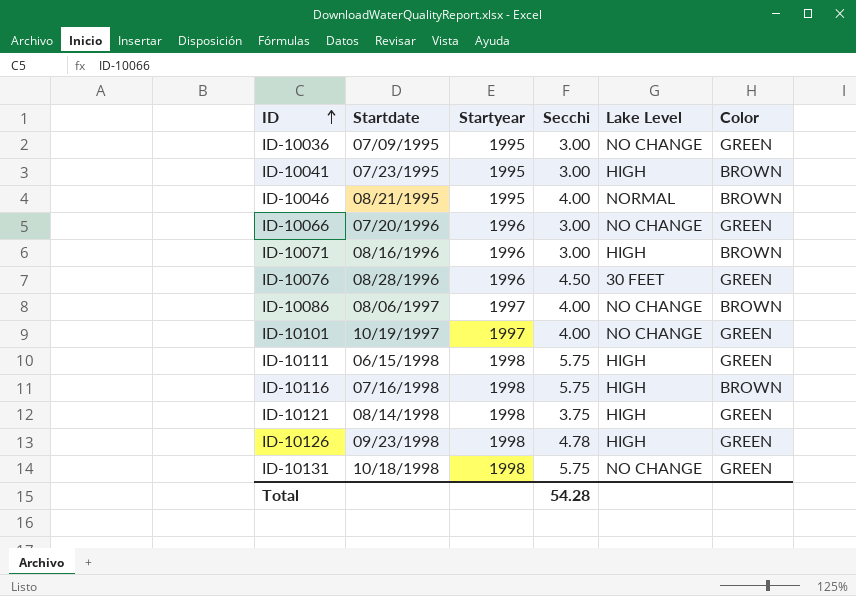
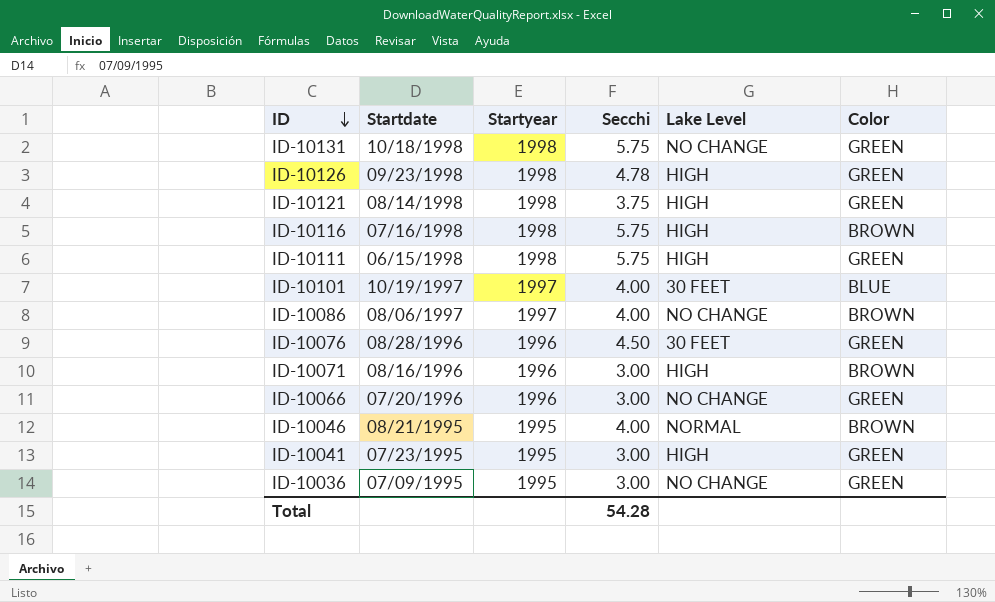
row order: ID ascending -> ID descending
ID-10101 | Lake Level: NO CHANGE -> 30 FEET
ID-10101 | Color: GREEN -> BLUE
ID-10041 | Color: BROWN -> GREEN

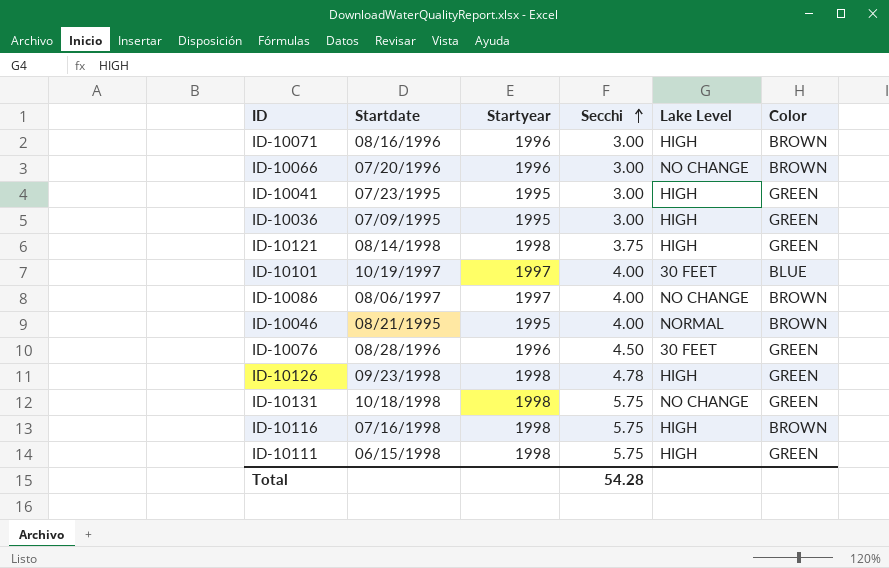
row order: ID descending -> Secchi ascending
ID-10066 | Color: GREEN -> BROWN
ID-10036 | Lake Level: NO CHANGE -> HIGH

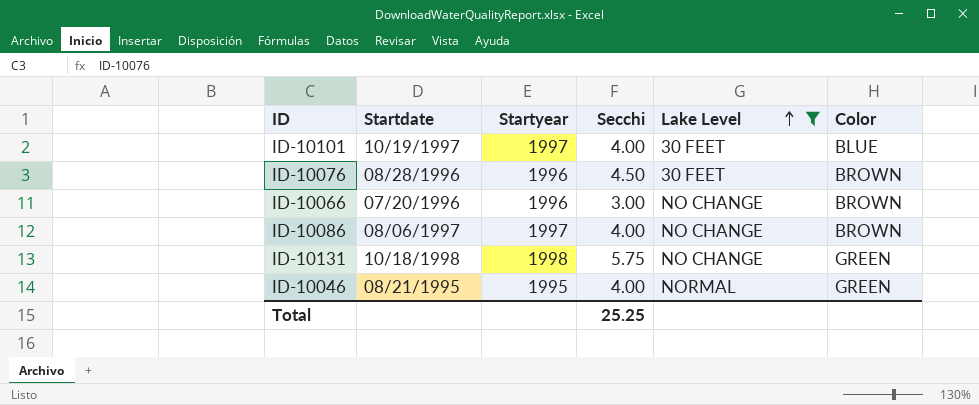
filter: none -> Lake Level != HIGH
row order: Secchi ascending -> Lake Level ascending
ID-10076 | Color: GREEN -> BROWN
ID-10046 | Color: BROWN -> GREEN
Total | Secchi: 54.28 -> 25.25

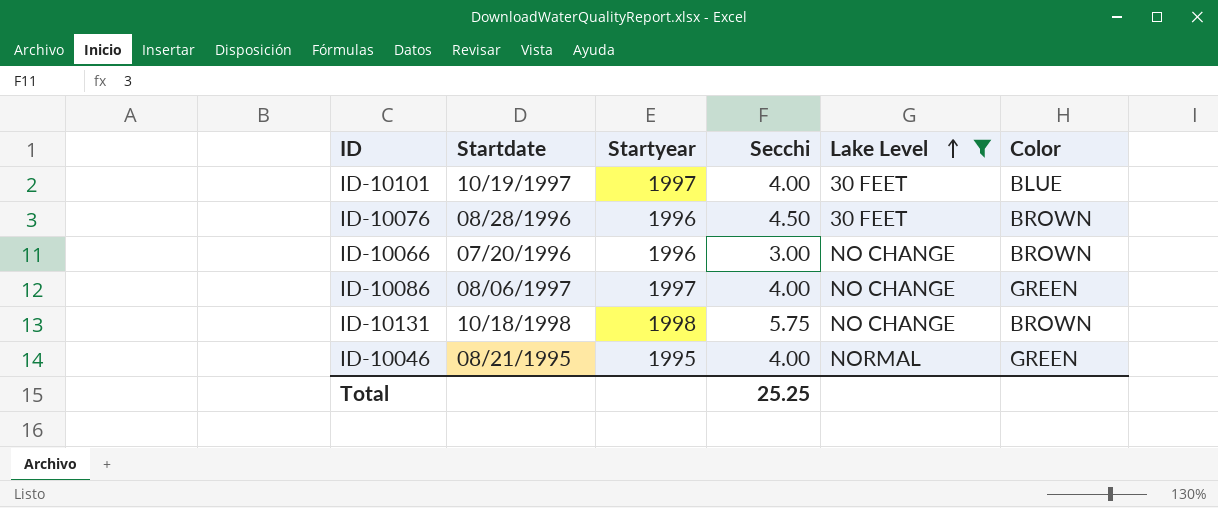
ID-10086 | Color: BROWN -> GREEN
ID-10131 | Color: GREEN -> BROWN

